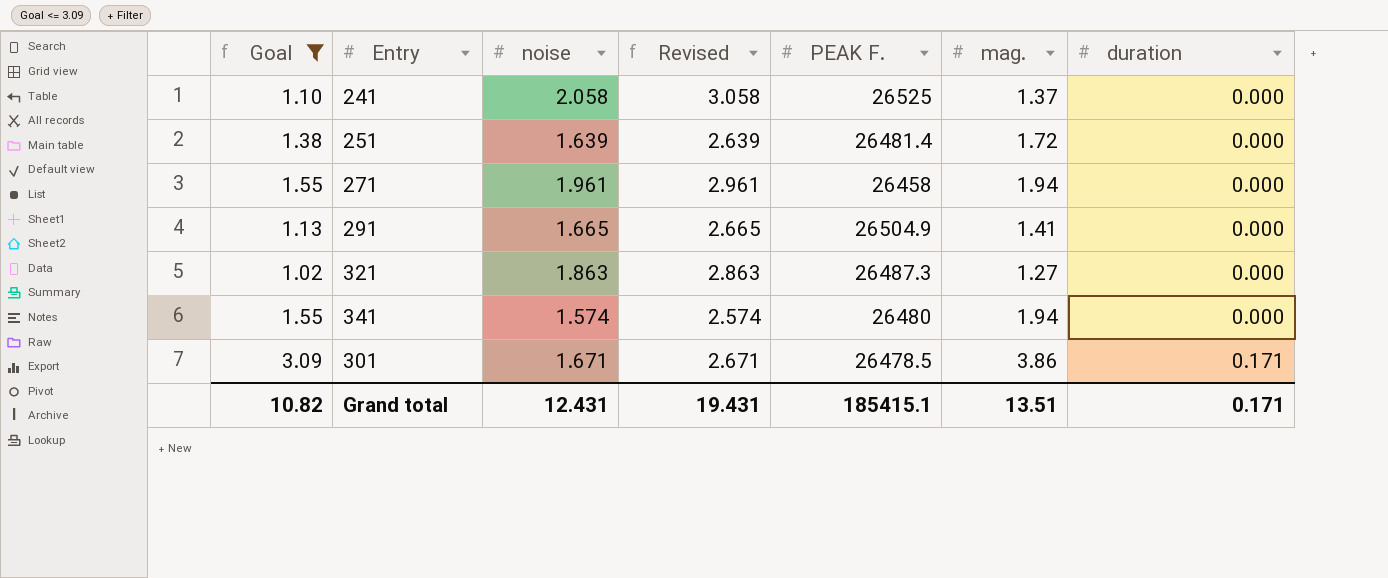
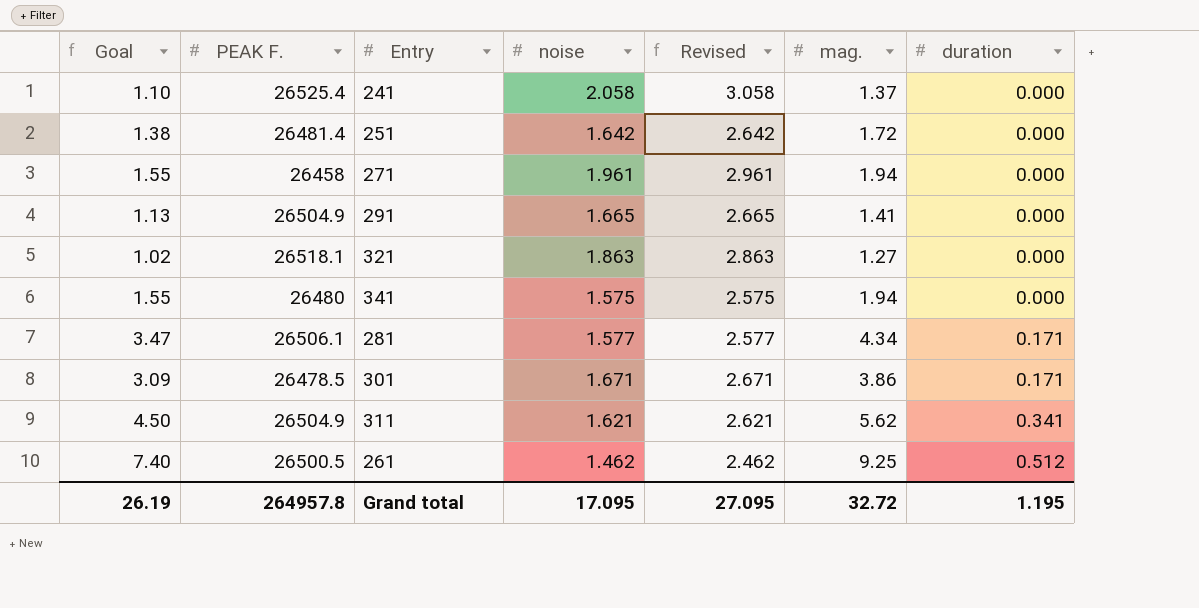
filter: Goal <= 3.09 -> none
column PEAK F. | position: 5 -> 2
241 | PEAK F.: 26525 -> 26525.4
251 | noise: 1.639 -> 1.642
251 | Revised: 2.639 -> 2.642
321 | PEAK F.: 26487.3 -> 26518.1
341 | noise: 1.574 -> 1.575
341 | Revised: 2.574 -> 2.575
Grand total | Goal: 10.82 -> 26.19
Grand total | PEAK F.: 185415.1 -> 264957.8
Grand total | noise: 12.431 -> 17.095
Grand total | Revised: 19.431 -> 27.095
Grand total | mag.: 13.51 -> 32.72
Grand total | duration: 0.171 -> 1.195

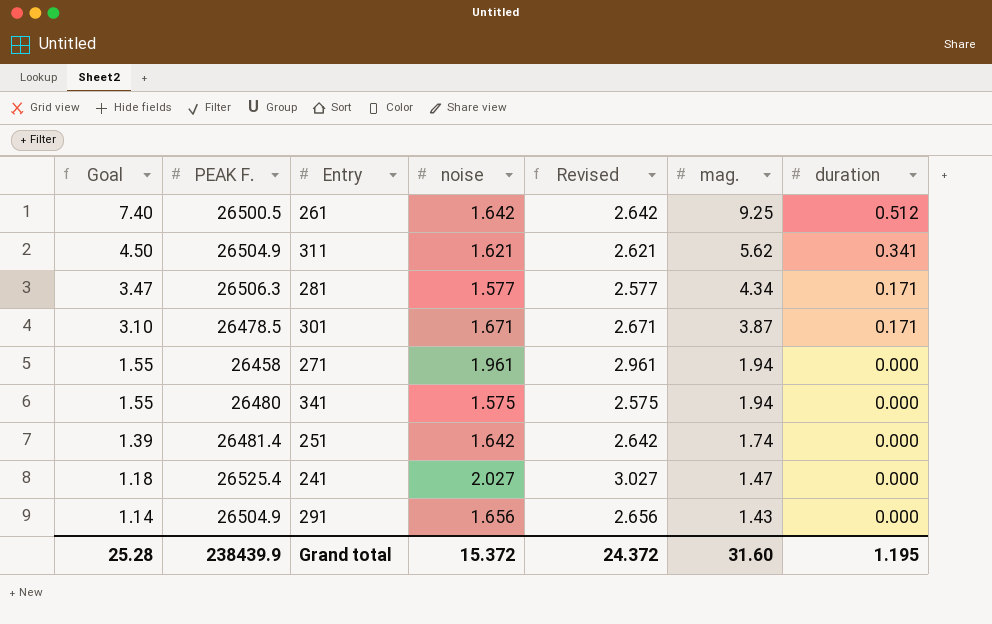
row order: duration ascending -> Goal descending
row 321: 1.02 | 26518.1 | 1.863 | 2.863 | 1.27 | 0.000 -> none
261 | noise: 1.462 -> 1.642
261 | Revised: 2.462 -> 2.642
281 | PEAK F.: 26506.1 -> 26506.3
301 | Goal: 3.09 -> 3.10
301 | mag.: 3.86 -> 3.87
251 | Goal: 1.38 -> 1.39
251 | mag.: 1.72 -> 1.74
241 | Goal: 1.10 -> 1.18
241 | noise: 2.058 -> 2.027
241 | Revised: 3.058 -> 3.027
241 | mag.: 1.37 -> 1.47
291 | Goal: 1.13 -> 1.14
291 | noise: 1.665 -> 1.656
291 | Revised: 2.665 -> 2.656
291 | mag.: 1.41 -> 1.43
Grand total | Goal: 26.19 -> 25.28
Grand total | PEAK F.: 264957.8 -> 238439.9
Grand total | noise: 17.095 -> 15.372
Grand total | Revised: 27.095 -> 24.372
Grand total | mag.: 32.72 -> 31.60

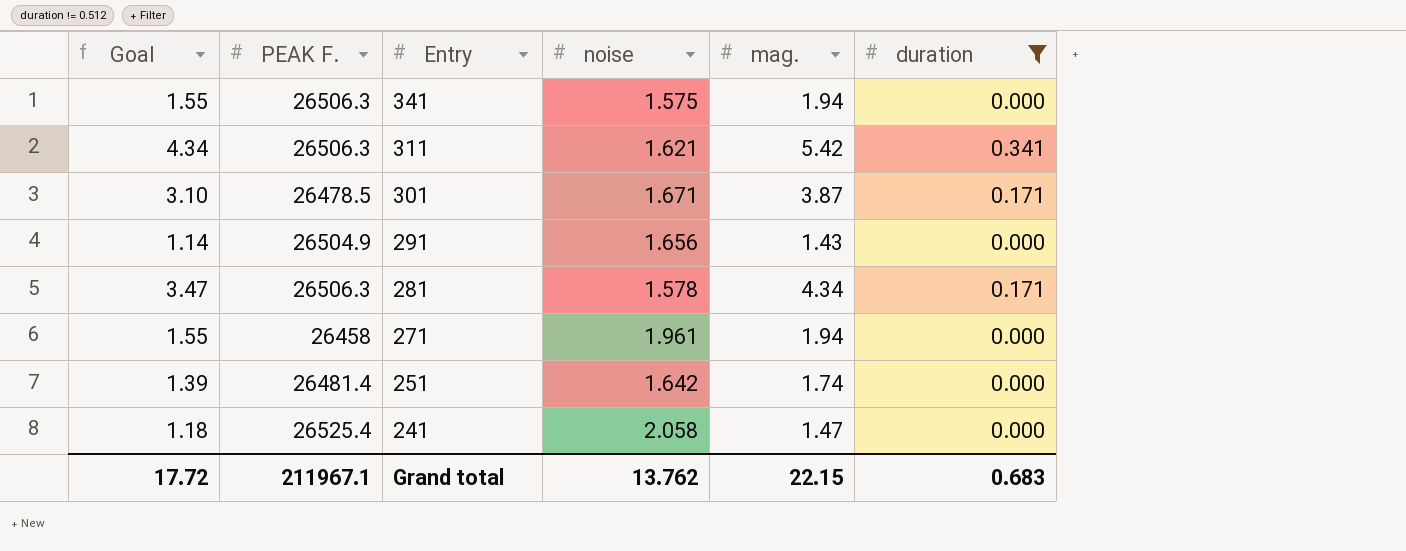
filter: none -> duration != 0.512
row order: Goal descending -> Entry descending
column Revised | formula: [noise] + 1 -> none
341 | PEAK F.: 26480 -> 26506.3
311 | Goal: 4.50 -> 4.34
311 | PEAK F.: 26504.9 -> 26506.3
311 | mag.: 5.62 -> 5.42
281 | noise: 1.577 -> 1.578
241 | noise: 2.027 -> 2.058
Grand total | Goal: 25.28 -> 17.72
Grand total | PEAK F.: 238439.9 -> 211967.1
Grand total | noise: 15.372 -> 13.762
Grand total | mag.: 31.60 -> 22.15
Grand total | duration: 1.195 -> 0.683

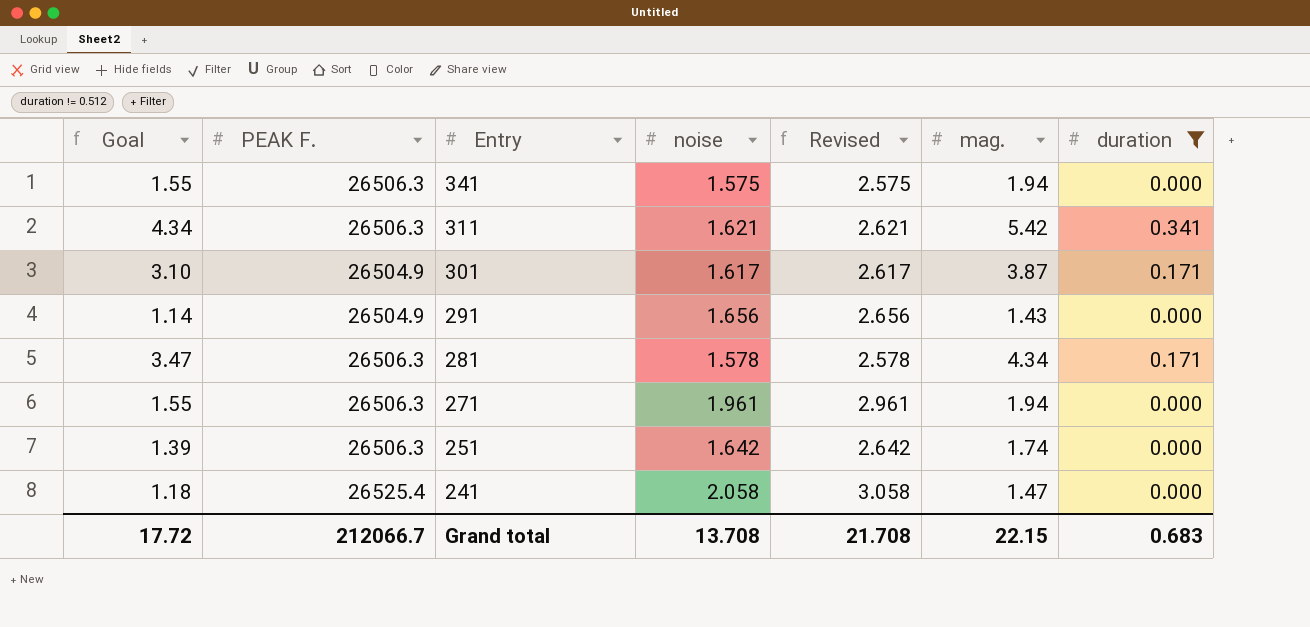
column Revised | formula: none -> [noise] + 1
301 | PEAK F.: 26478.5 -> 26504.9
301 | noise: 1.671 -> 1.617
271 | PEAK F.: 26458 -> 26506.3
251 | PEAK F.: 26481.4 -> 26506.3
Grand total | PEAK F.: 211967.1 -> 212066.7
Grand total | noise: 13.762 -> 13.708

